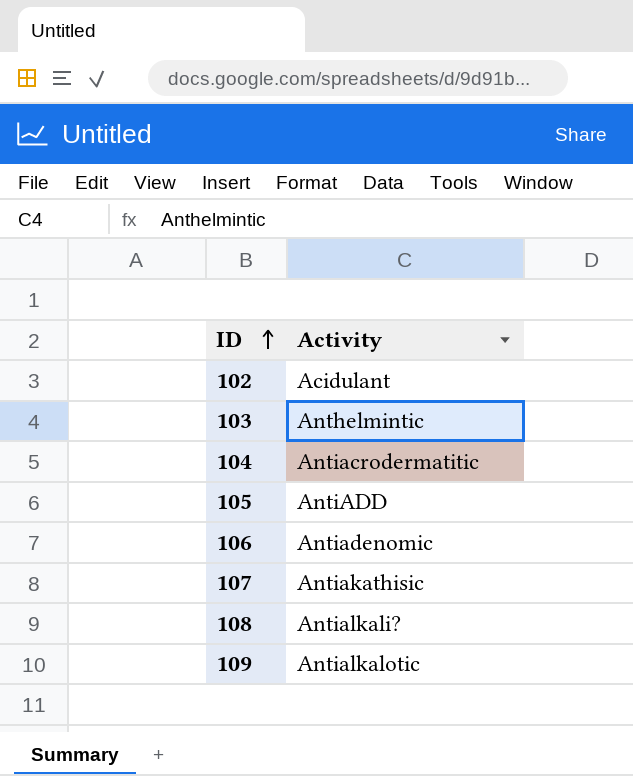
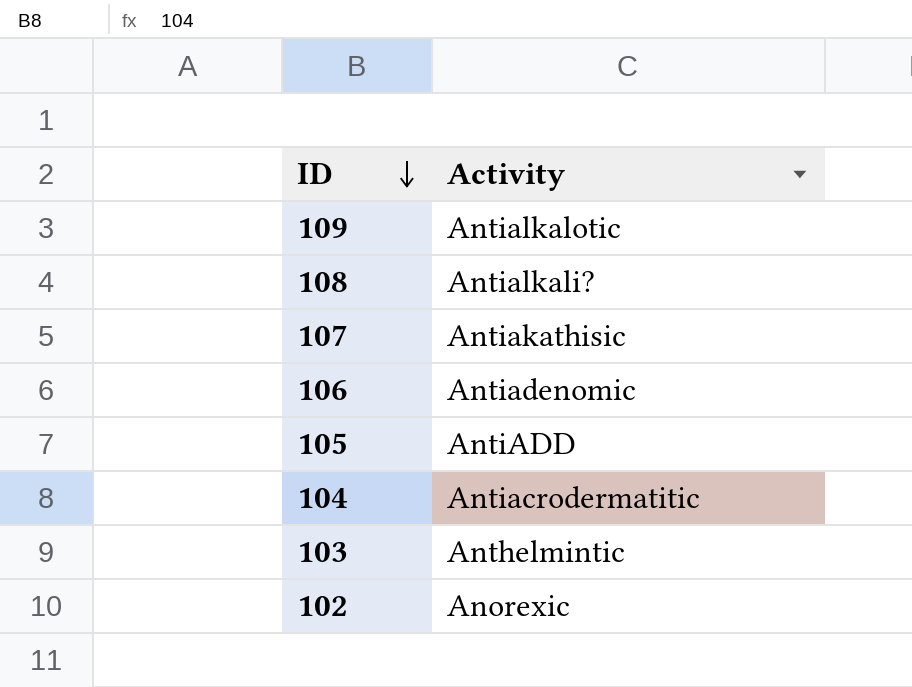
row order: ID ascending -> ID descending
102 | Activity: Acidulant -> Anorexic

